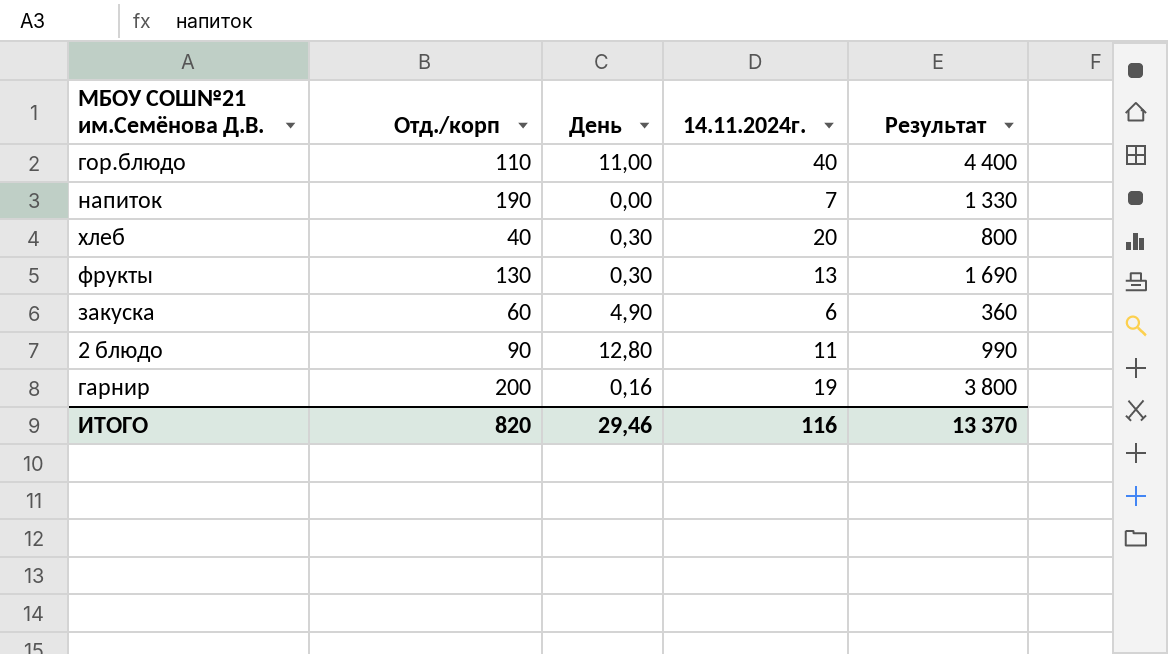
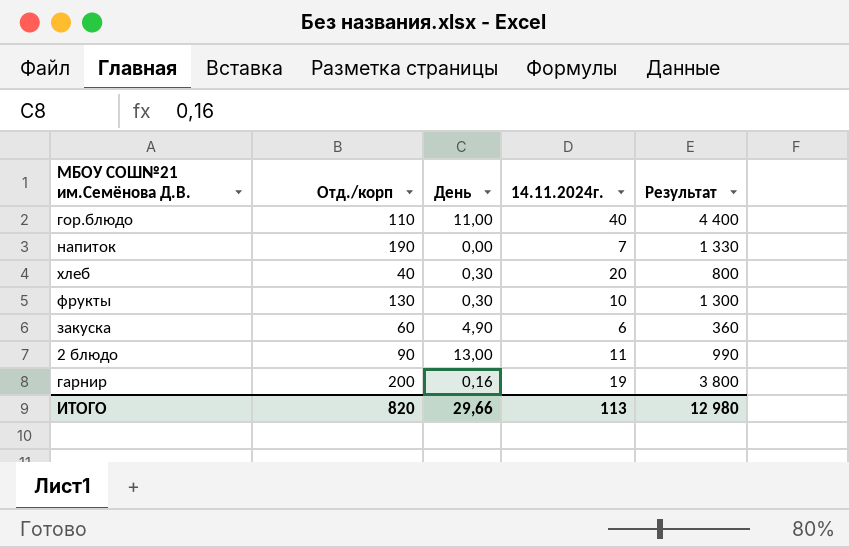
фрукты | 14.11.2024г.: 13 -> 10
фрукты | Результат: 1 690 -> 1 300
2 блюдо | День: 12,80 -> 13,00
ИТОГО | День: 29,46 -> 29,66
ИТОГО | 14.11.2024г.: 116 -> 113
ИТОГО | Результат: 13 370 -> 12 980

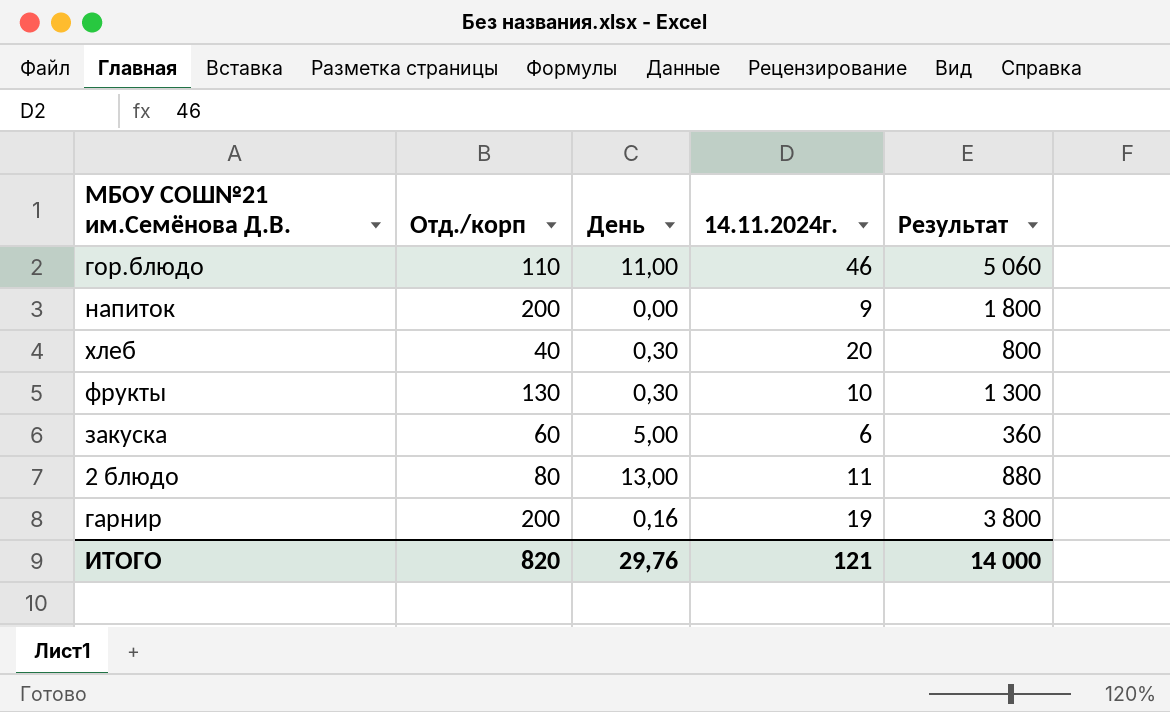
гор.блюдо | 14.11.2024г.: 40 -> 46
гор.блюдо | Результат: 4 400 -> 5 060
напиток | Отд./корп: 190 -> 200
напиток | 14.11.2024г.: 7 -> 9
напиток | Результат: 1 330 -> 1 800
закуска | День: 4,90 -> 5,00
2 блюдо | Отд./корп: 90 -> 80
2 блюдо | Результат: 990 -> 880
ИТОГО | День: 29,66 -> 29,76
ИТОГО | 14.11.2024г.: 113 -> 121
ИТОГО | Результат: 12 980 -> 14 000

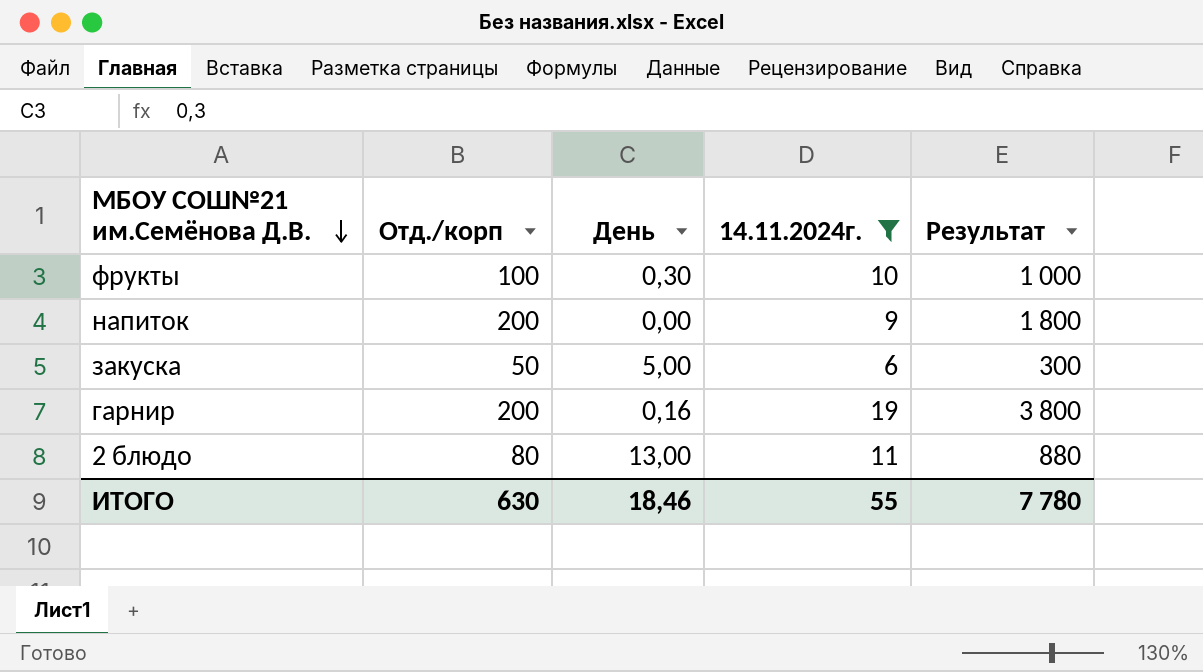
filter: none -> 14.11.2024г. <= 19
row order: none -> МБОУ СОШ№21 им.Семёнова Д.В. descending
фрукты | Отд./корп: 130 -> 100
фрукты | Результат: 1 300 -> 1 000
закуска | Отд./корп: 60 -> 50
закуска | Результат: 360 -> 300
ИТОГО | Отд./корп: 820 -> 630
ИТОГО | День: 29,76 -> 18,46
ИТОГО | 14.11.2024г.: 121 -> 55
ИТОГО | Результат: 14 000 -> 7 780

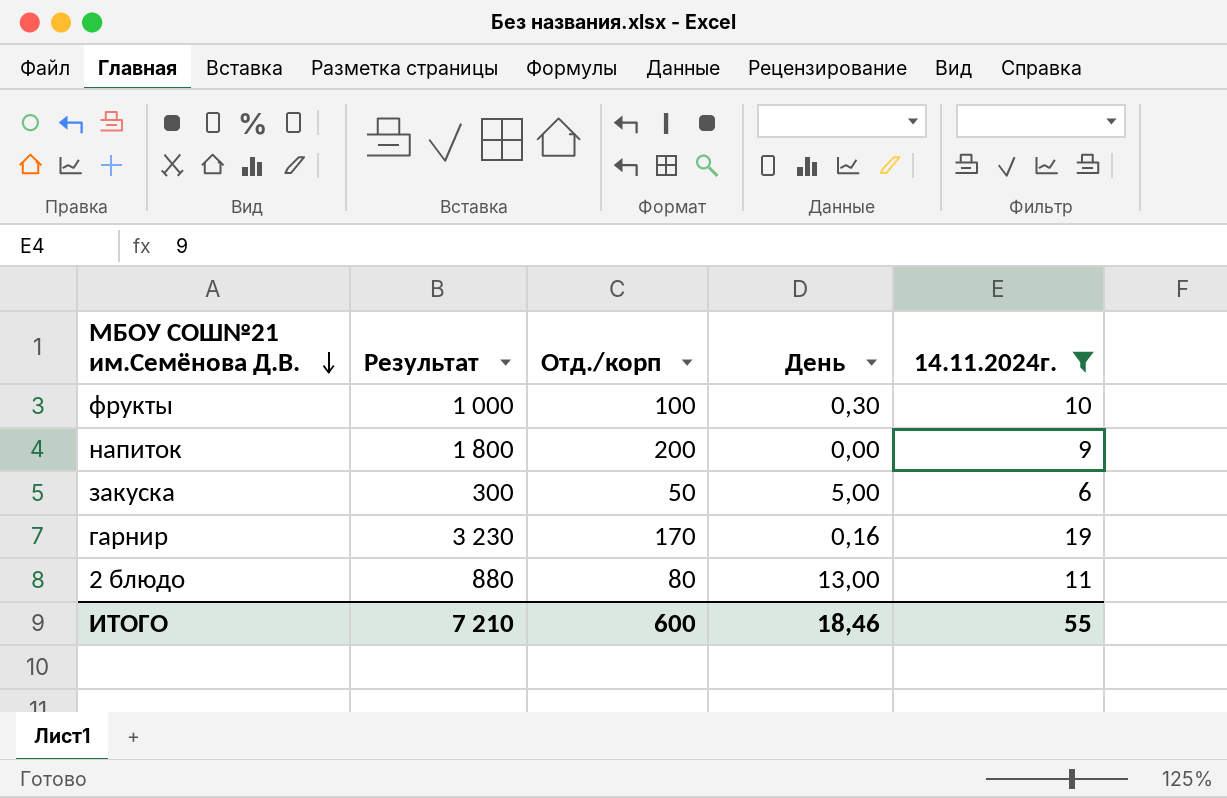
column Результат | position: 5 -> 2
гарнир | Результат: 3 800 -> 3 230
гарнир | Отд./корп: 200 -> 170
ИТОГО | Результат: 7 780 -> 7 210
ИТОГО | Отд./корп: 630 -> 600

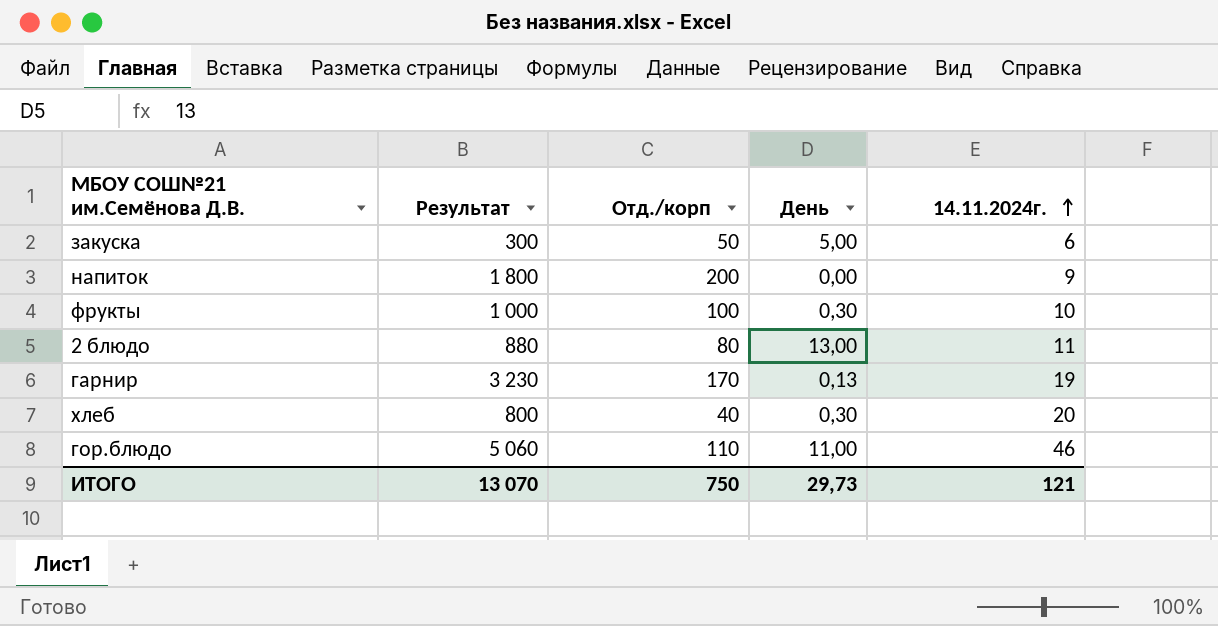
filter: 14.11.2024г. <= 19 -> none
row order: МБОУ СОШ№21 им.Семёнова Д.В. descending -> 14.11.2024г. ascending
гарнир | День: 0,16 -> 0,13
ИТОГО | Результат: 7 210 -> 13 070
ИТОГО | Отд./корп: 600 -> 750
ИТОГО | День: 18,46 -> 29,73
ИТОГО | 14.11.2024г.: 55 -> 121

